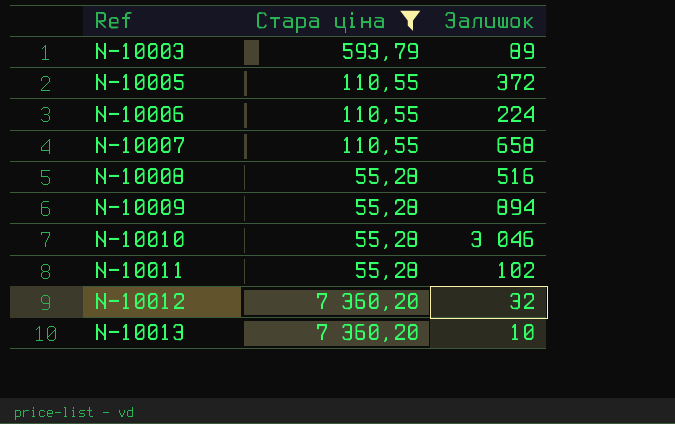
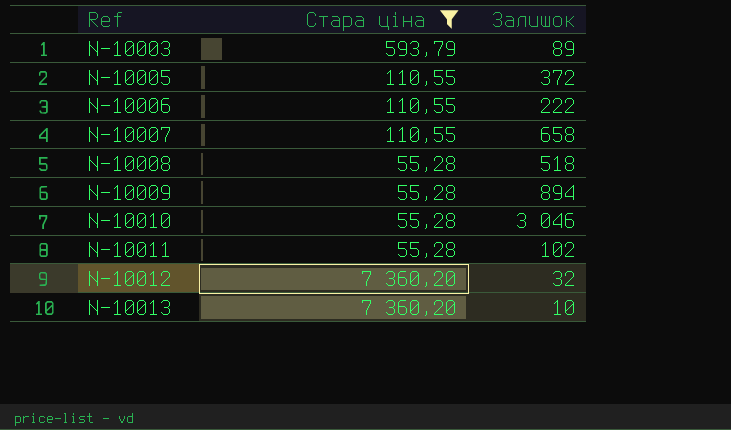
N-10006 | Залишок: 224 -> 222
N-10008 | Залишок: 516 -> 518

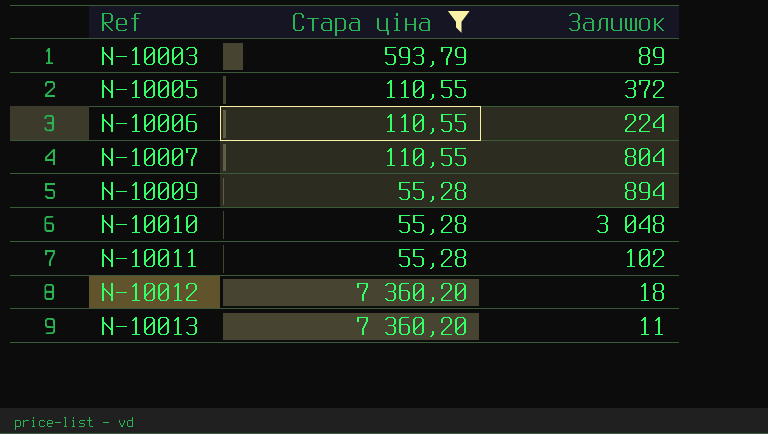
row N-10008: 55,28 | 518 -> none
N-10006 | Залишок: 222 -> 224
N-10007 | Залишок: 658 -> 804
N-10010 | Залишок: 3 046 -> 3 048
N-10012 | Залишок: 32 -> 18
N-10013 | Залишок: 10 -> 11

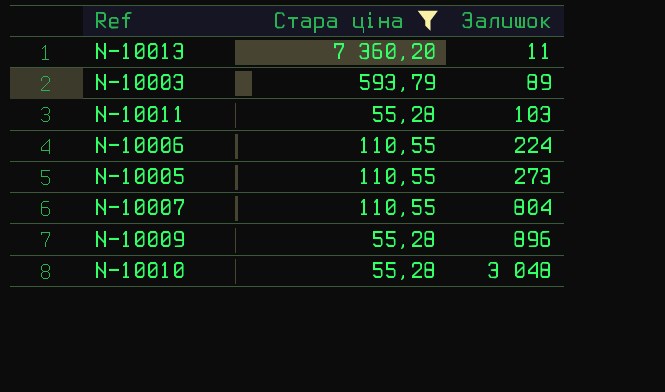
row order: Ref ascending -> Залишок ascending
row N-10012: 7 360,20 | 18 -> none
N-10011 | Залишок: 102 -> 103
N-10005 | Залишок: 372 -> 273
N-10009 | Залишок: 894 -> 896

